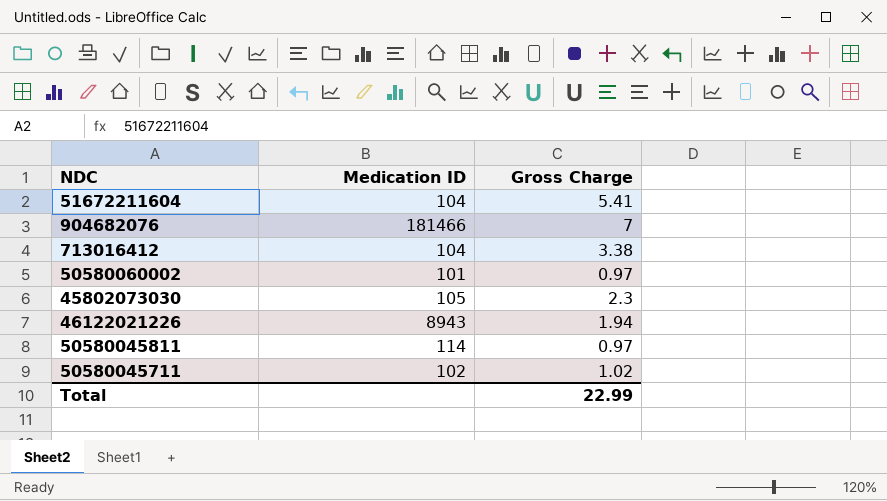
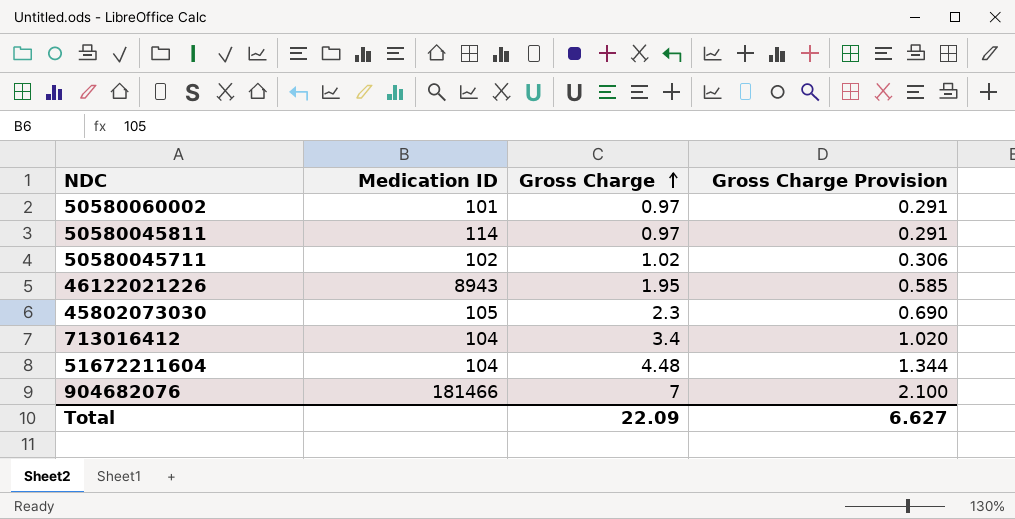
row order: none -> Gross Charge ascending
column Gross Charge Provision | formula: none -> [Gross Charge] * 0.3
46122021226 | Gross Charge: 1.94 -> 1.95
713016412 | Gross Charge: 3.38 -> 3.4
51672211604 | Gross Charge: 5.41 -> 4.48
Total | Gross Charge: 22.99 -> 22.09

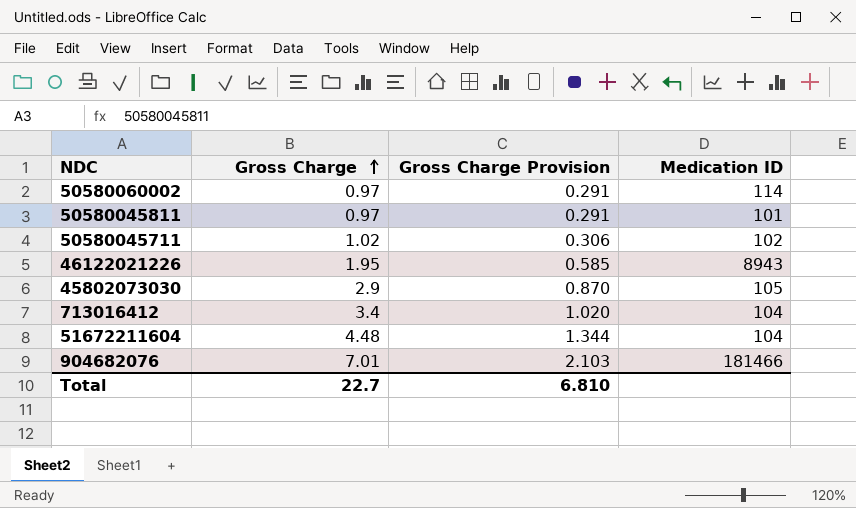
column Medication ID | position: 2 -> 4
50580060002 | Medication ID: 101 -> 114
50580045811 | Medication ID: 114 -> 101
45802073030 | Gross Charge: 2.3 -> 2.9
45802073030 | Gross Charge Provision: 0.690 -> 0.870
904682076 | Gross Charge: 7 -> 7.01
904682076 | Gross Charge Provision: 2.100 -> 2.103
Total | Gross Charge: 22.09 -> 22.7
Total | Gross Charge Provision: 6.627 -> 6.810

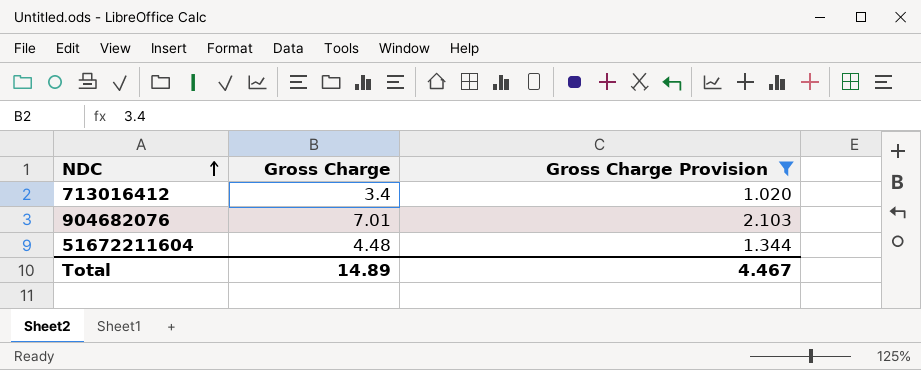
filter: none -> Gross Charge Provision >= 1.020
row order: Gross Charge ascending -> NDC ascending
column Medication ID | position: 4 -> none
Total | Gross Charge: 22.7 -> 14.89
Total | Gross Charge Provision: 6.810 -> 4.467

